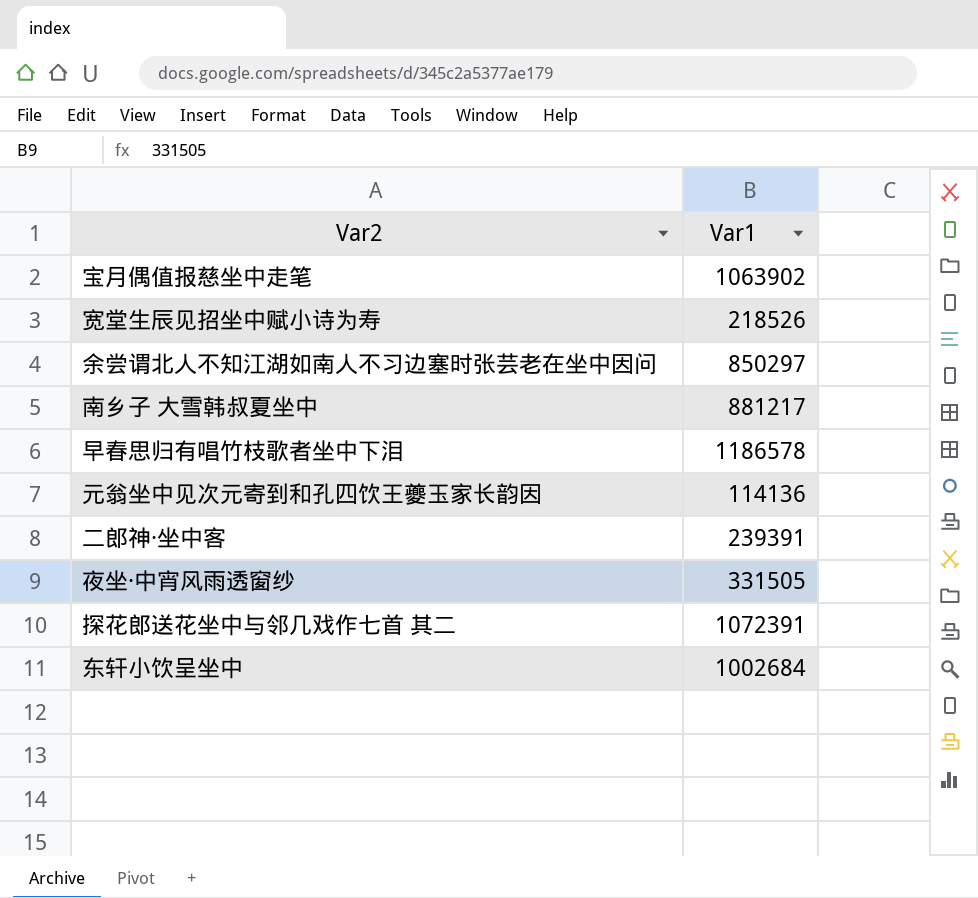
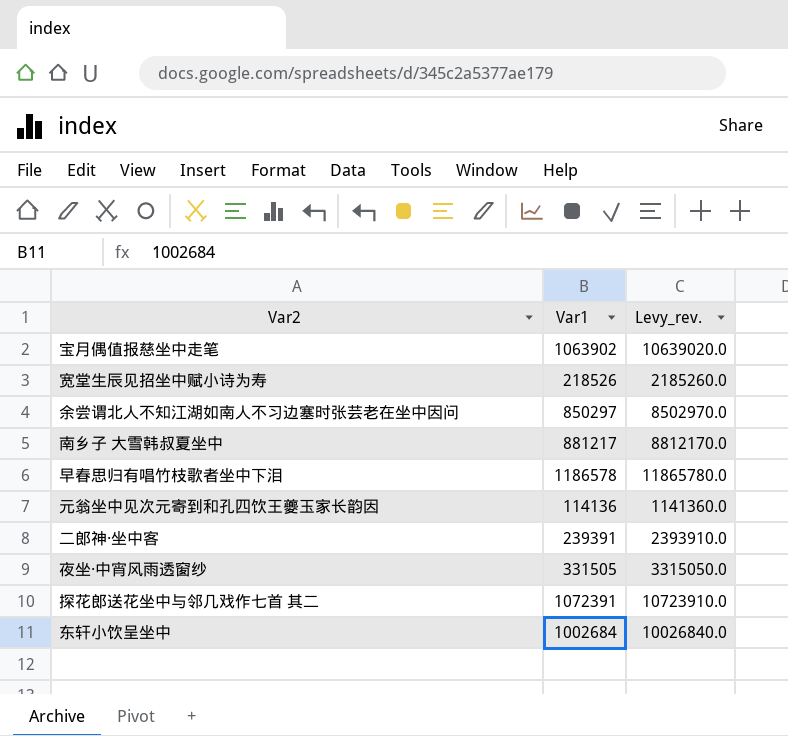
column Levy_rev. | formula: none -> [Var1] * 10

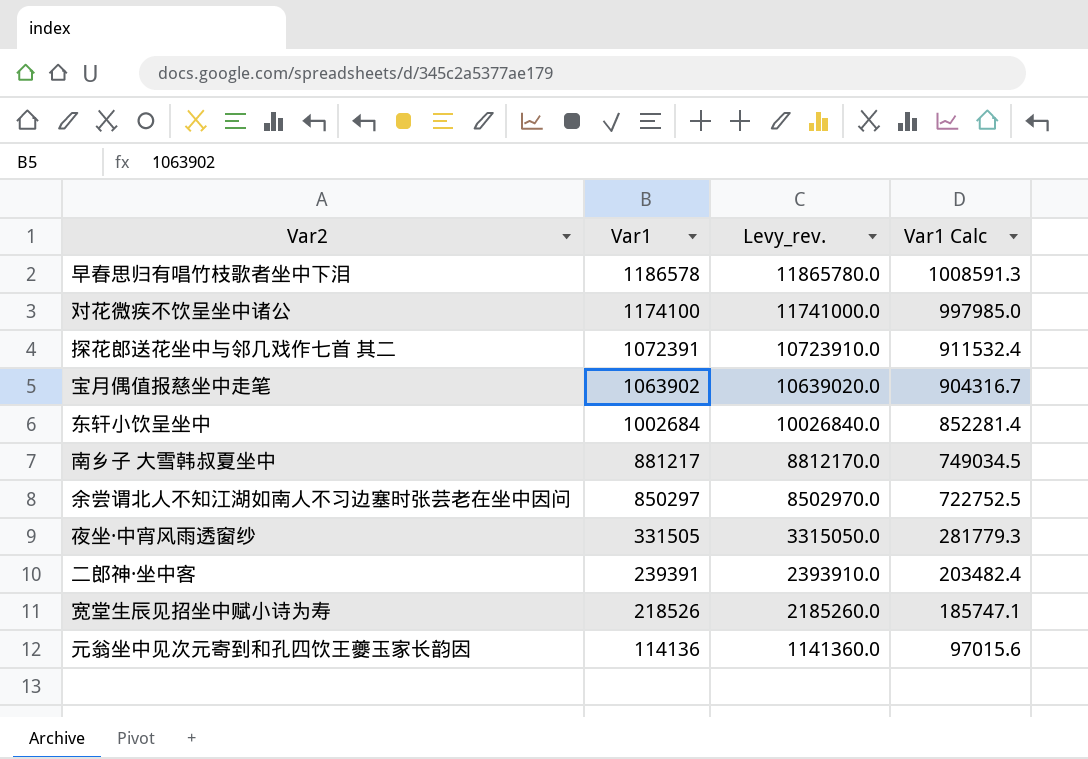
row order: none -> Var1 descending
column Var1 Calc | formula: none -> [Var1] * 0.85
row 对花微疾不饮呈坐中诸公: none -> 1174100 | 11741000.0 | 997985.0

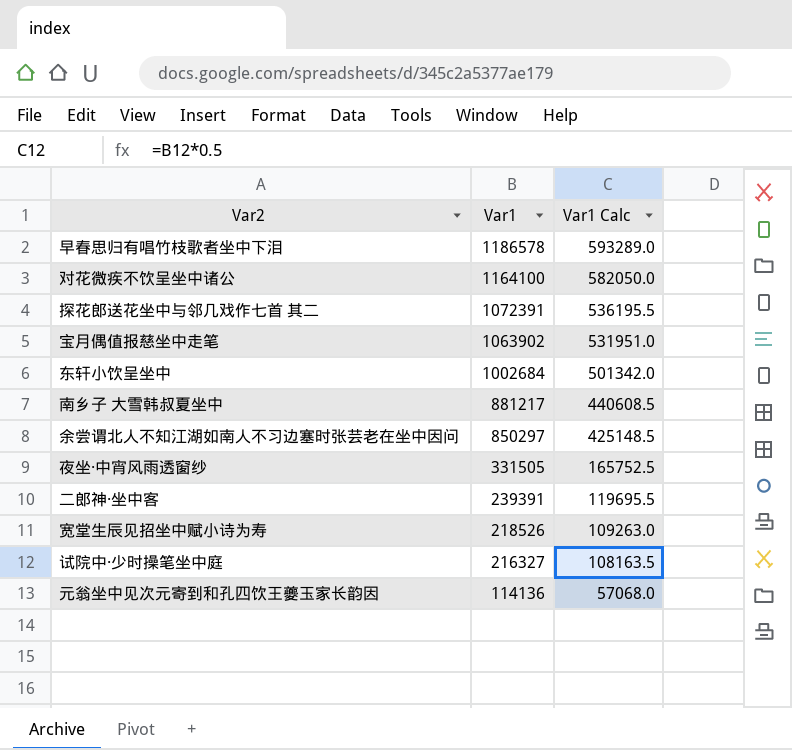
column Levy_rev. | formula: [Var1] * 10 -> none
column Var1 Calc | formula: [Var1] * 0.85 -> [Var1] * 0.5
对花微疾不饮呈坐中诸公 | Var1: 1174100 -> 1164100
row 试院中·少时操笔坐中庭: none -> 216327 | 108163.5

